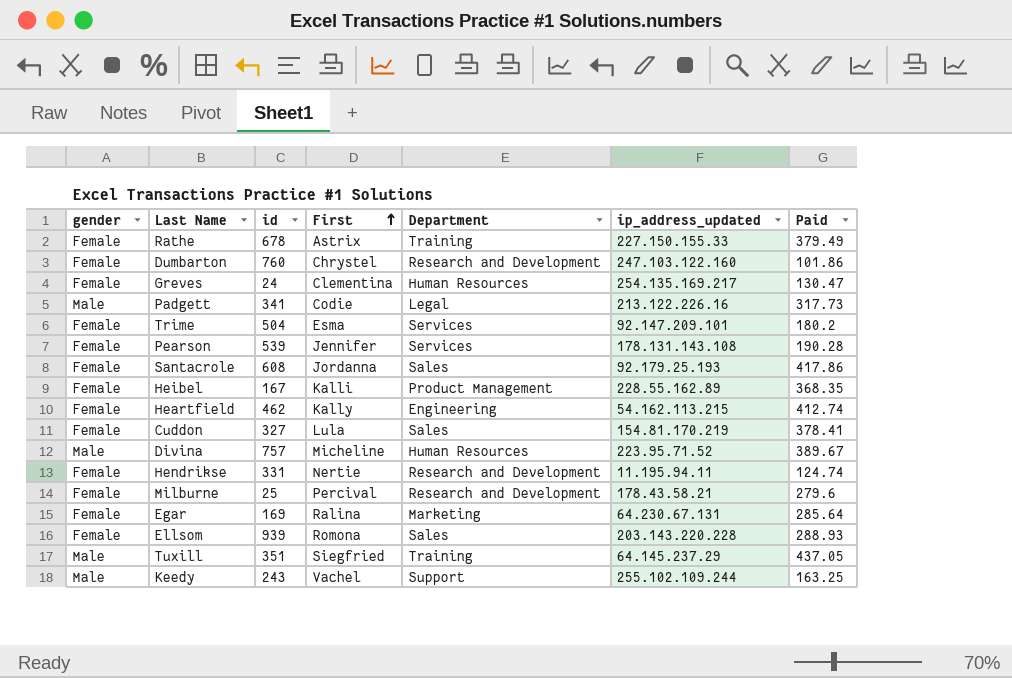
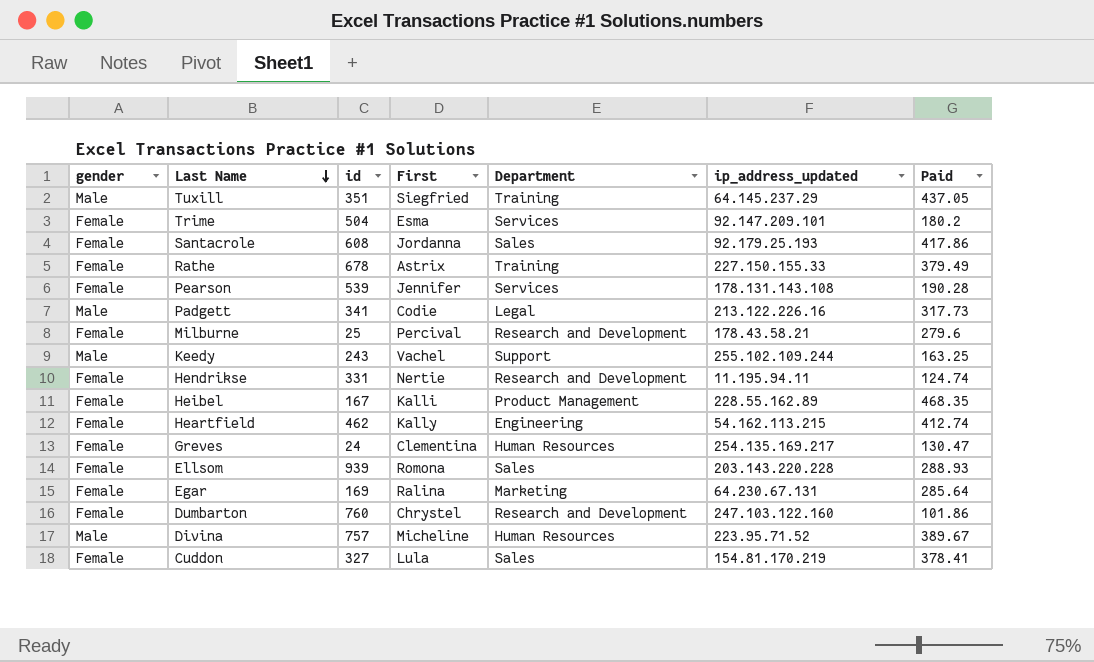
row order: First ascending -> Last Name descending
Heibel | Paid: 368.35 -> 468.35

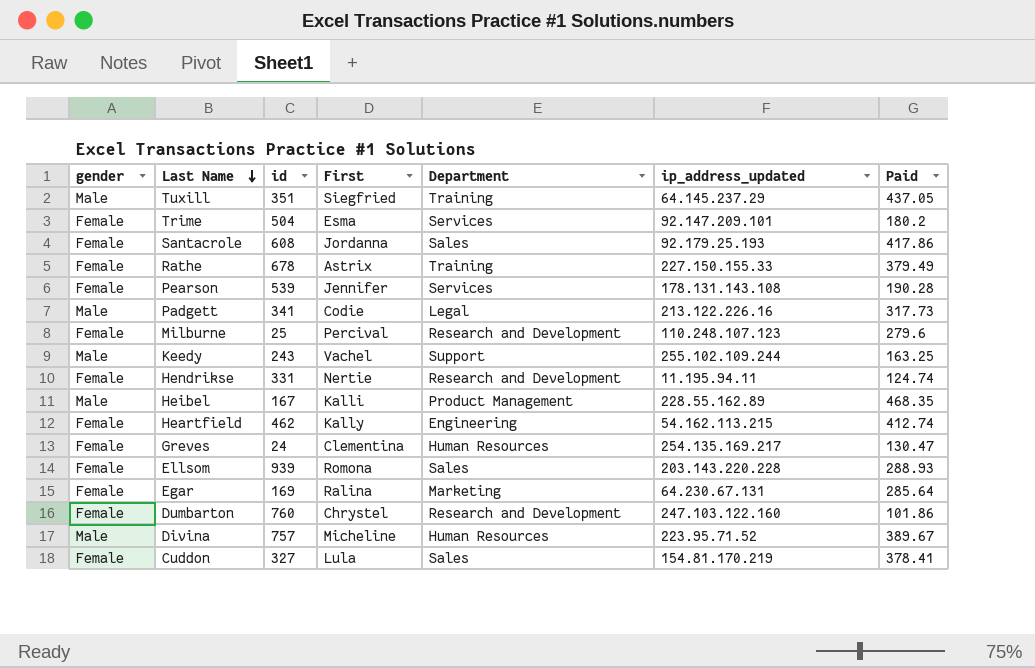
Milburne | ip_address_updated: 178.43.58.21 -> 110.248.107.123
Heibel | gender: Female -> Male

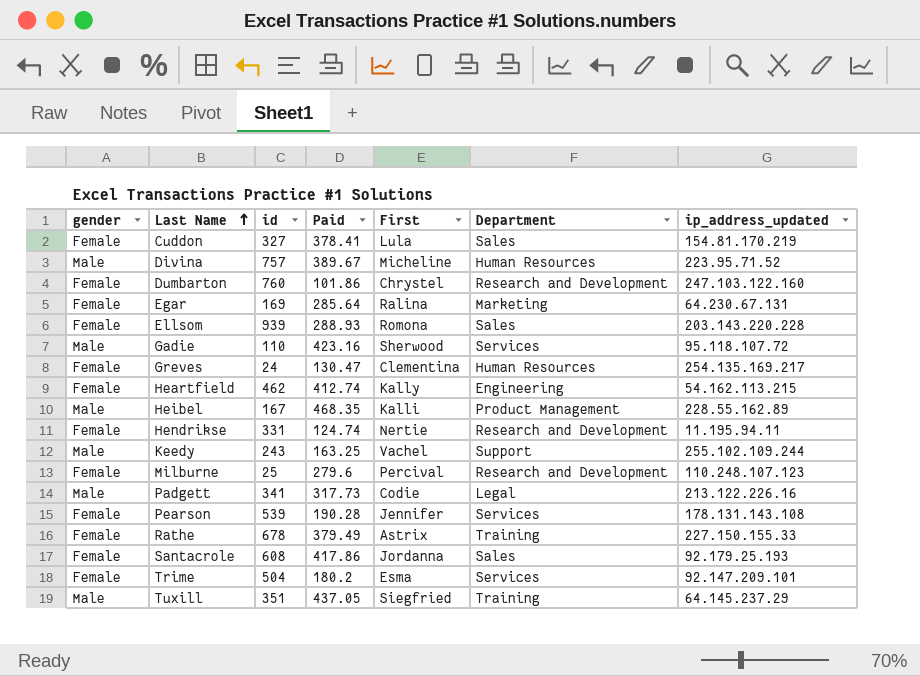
row order: Last Name descending -> Last Name ascending
column Paid | position: 7 -> 4
row Gadie: none -> Male | 110 | 423.16 | Sherwood | Services | 95.118.107.72

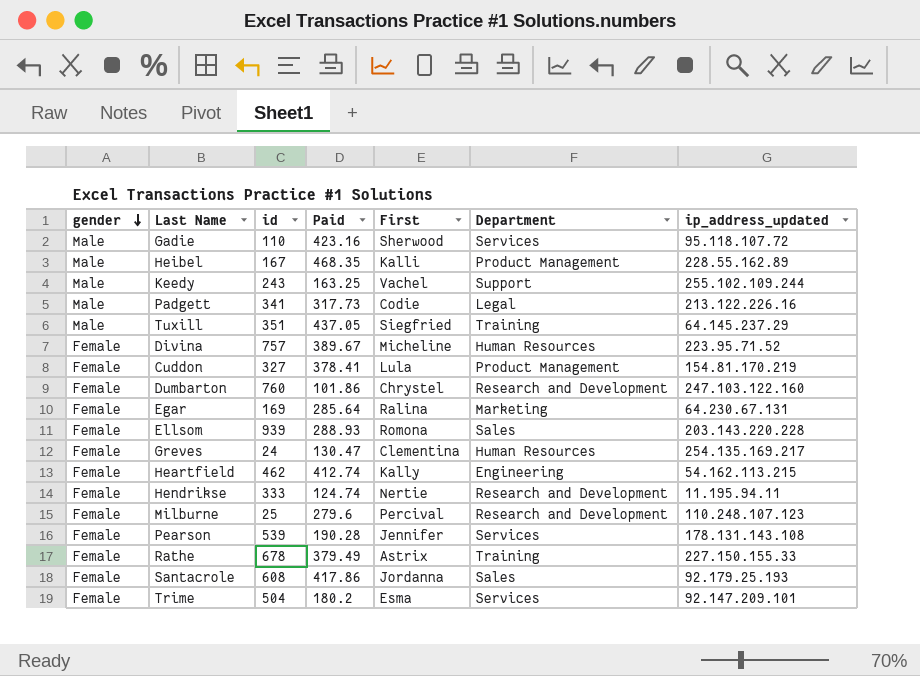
row order: Last Name ascending -> gender descending
Divina | gender: Male -> Female
Cuddon | Department: Sales -> Product Management
Hendrikse | id: 331 -> 333

